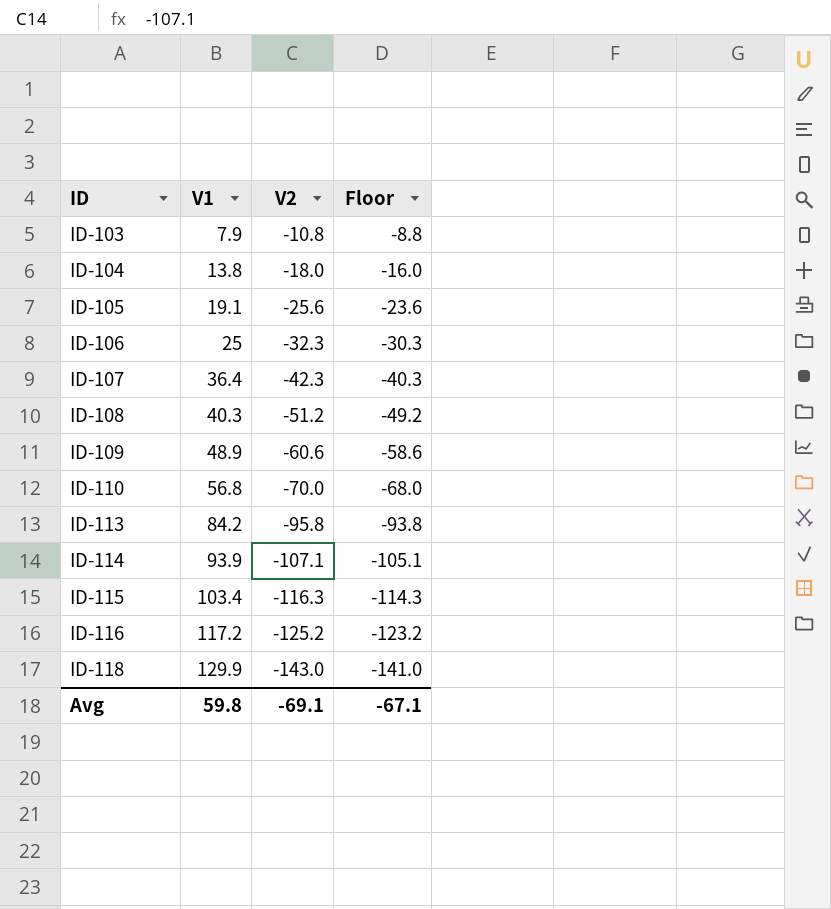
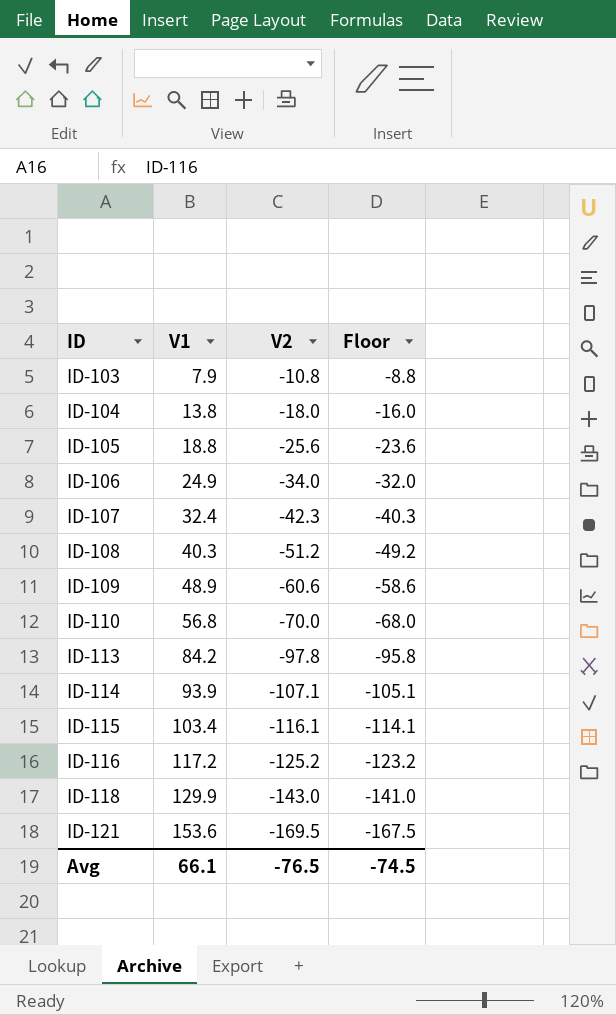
ID-105 | V1: 19.1 -> 18.8
ID-106 | V1: 25 -> 24.9
ID-106 | V2: -32.3 -> -34.0
ID-106 | Floor: -30.3 -> -32.0
ID-107 | V1: 36.4 -> 32.4
ID-113 | V2: -95.8 -> -97.8
ID-113 | Floor: -93.8 -> -95.8
ID-115 | V2: -116.3 -> -116.1
ID-115 | Floor: -114.3 -> -114.1
row ID-121: none -> 153.6 | -169.5 | -167.5
Avg | V1: 59.8 -> 66.1
Avg | V2: -69.1 -> -76.5
Avg | Floor: -67.1 -> -74.5

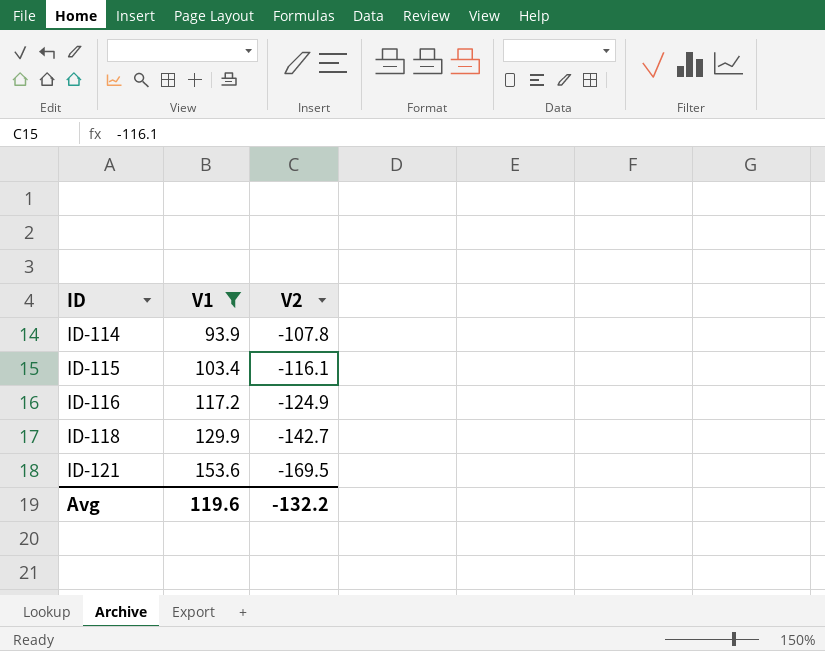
filter: none -> V1 >= 93.9
column Floor | formula: [V2] + 2 -> none
ID-114 | V2: -107.1 -> -107.8
ID-116 | V2: -125.2 -> -124.9
ID-118 | V2: -143.0 -> -142.7
Avg | V1: 66.1 -> 119.6
Avg | V2: -76.5 -> -132.2

